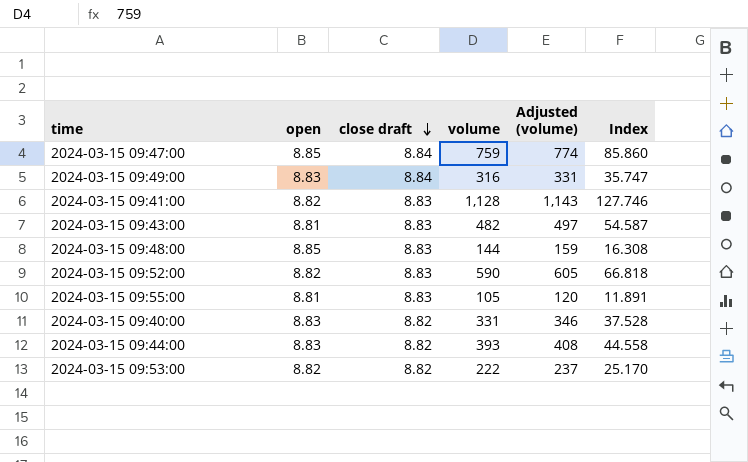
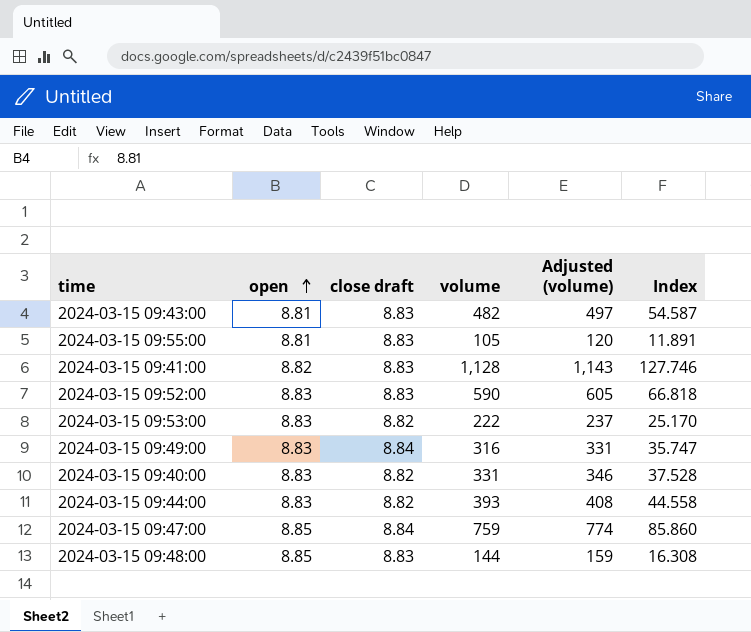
row order: close draft descending -> open ascending
2024-03-15 09:52:00 | open: 8.82 -> 8.83
2024-03-15 09:53:00 | open: 8.82 -> 8.83

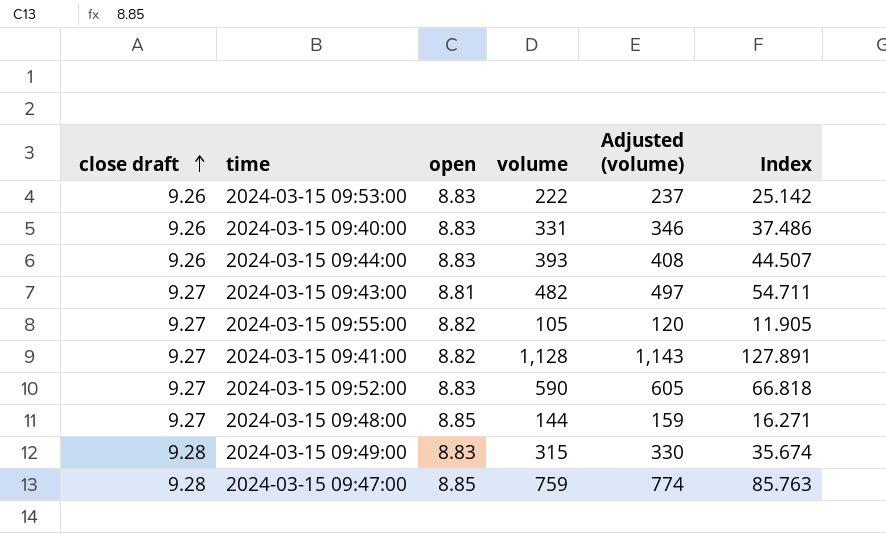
row order: open ascending -> close draft ascending
column close draft | position: 3 -> 1
column Index | formula: [volume] / [close draft] -> [volume] / [open]
2024-03-15 09:53:00 | close draft: 8.82 -> 9.26
2024-03-15 09:40:00 | close draft: 8.82 -> 9.26
2024-03-15 09:44:00 | close draft: 8.82 -> 9.26
2024-03-15 09:43:00 | close draft: 8.83 -> 9.27
2024-03-15 09:55:00 | close draft: 8.83 -> 9.27
2024-03-15 09:55:00 | open: 8.81 -> 8.82
2024-03-15 09:41:00 | close draft: 8.83 -> 9.27
2024-03-15 09:52:00 | close draft: 8.83 -> 9.27
2024-03-15 09:48:00 | close draft: 8.83 -> 9.27
2024-03-15 09:49:00 | close draft: 8.84 -> 9.28
2024-03-15 09:49:00 | volume: 316 -> 315
2024-03-15 09:49:00 | Adjusted (volume): 331 -> 330
2024-03-15 09:47:00 | close draft: 8.84 -> 9.28

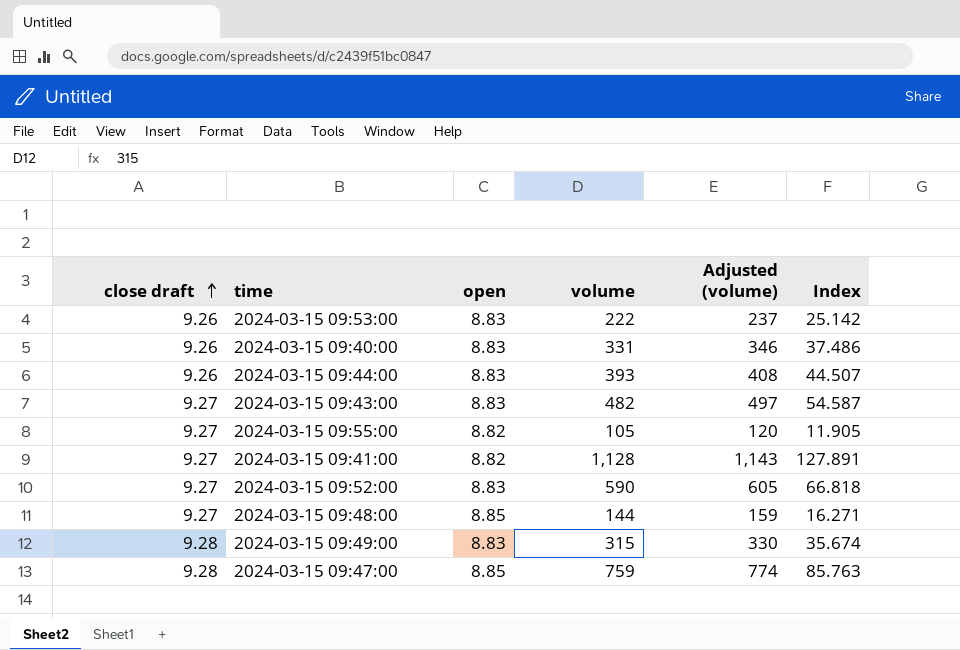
2024-03-15 09:43:00 | open: 8.81 -> 8.83
2024-03-15 09:43:00 | Index: 54.711 -> 54.587

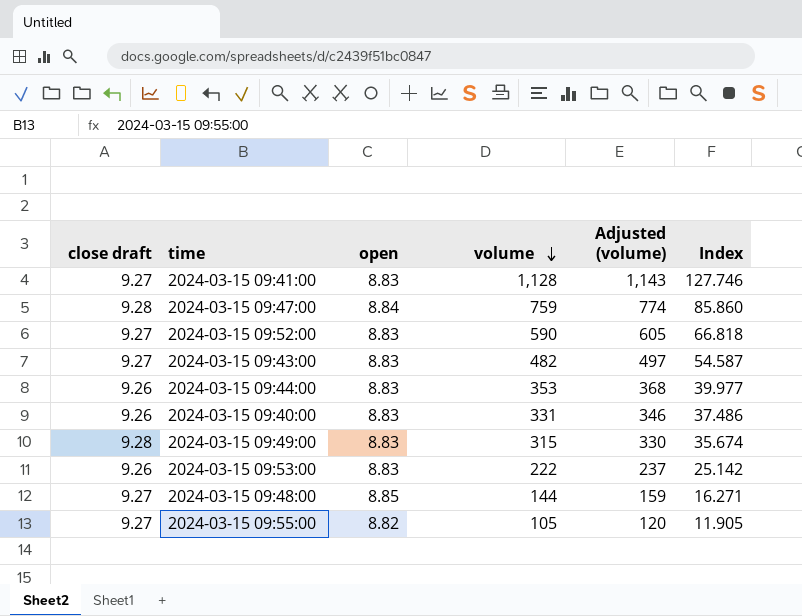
row order: close draft ascending -> volume descending
2024-03-15 09:41:00 | open: 8.82 -> 8.83
2024-03-15 09:41:00 | Index: 127.891 -> 127.746
2024-03-15 09:47:00 | open: 8.85 -> 8.84
2024-03-15 09:47:00 | Index: 85.763 -> 85.860
2024-03-15 09:44:00 | volume: 393 -> 353
2024-03-15 09:44:00 | Adjusted (volume): 408 -> 368
2024-03-15 09:44:00 | Index: 44.507 -> 39.977

